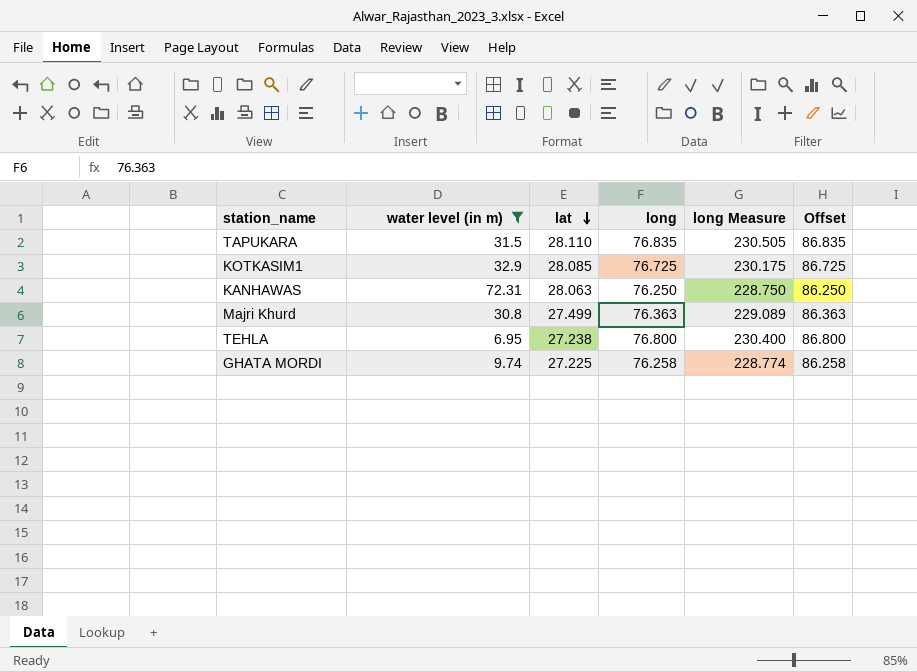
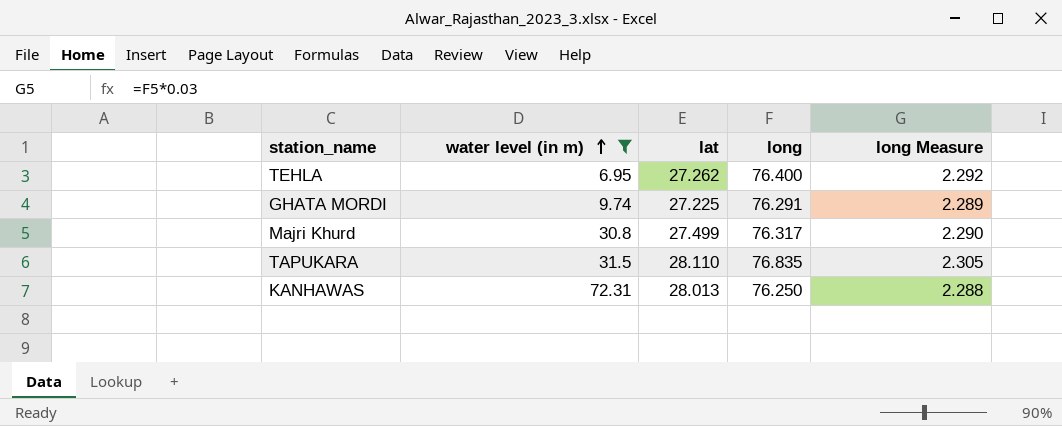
row order: lat descending -> water level (in m) ascending
column Offset | formula: [long] + 10 -> none
column long Measure | formula: [long] * 3 -> [long] * 0.03
row KOTKASIM1: 32.9 | 28.085 | 76.725 | 230.175 | 86.725 -> none
TEHLA | lat: 27.238 -> 27.262
TEHLA | long: 76.800 -> 76.400
GHATA MORDI | long: 76.258 -> 76.291
Majri Khurd | long: 76.363 -> 76.317
KANHAWAS | lat: 28.063 -> 28.013

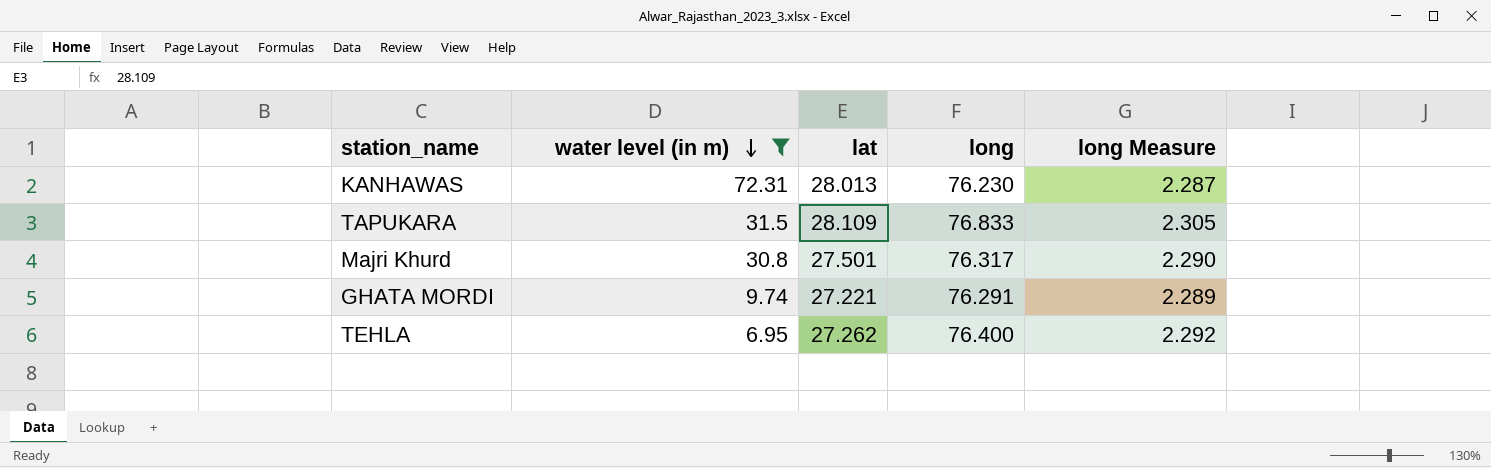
row order: water level (in m) ascending -> water level (in m) descending
KANHAWAS | long: 76.250 -> 76.230
KANHAWAS | long Measure: 2.288 -> 2.287
TAPUKARA | lat: 28.110 -> 28.109
TAPUKARA | long: 76.835 -> 76.833
Majri Khurd | lat: 27.499 -> 27.501
GHATA MORDI | lat: 27.225 -> 27.221

